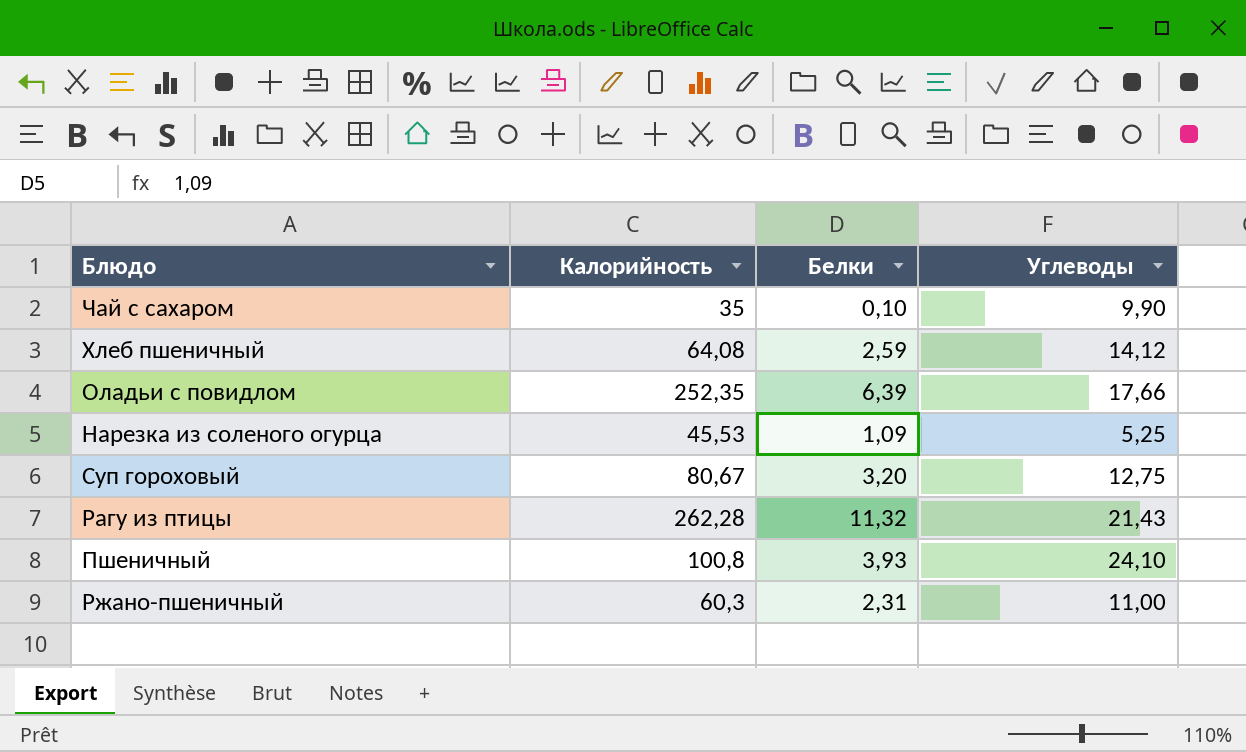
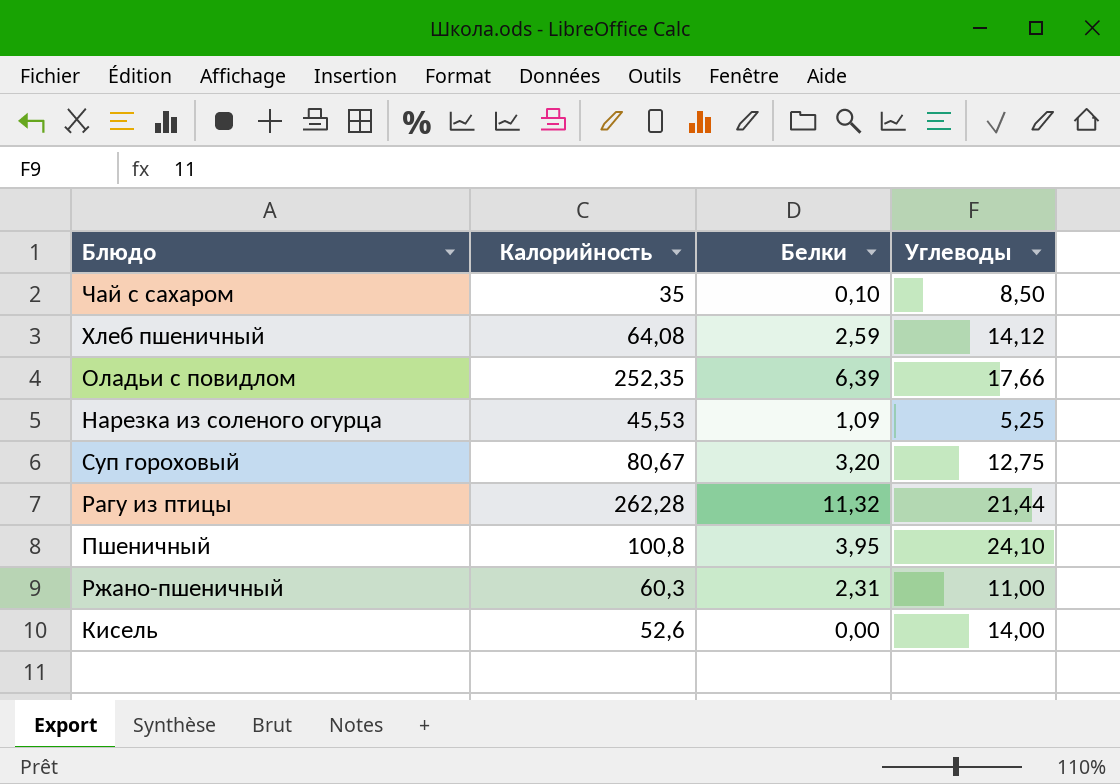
Чай с сахаром | Углеводы: 9,90 -> 8,50
Рагу из птицы | Углеводы: 21,43 -> 21,44
Пшеничный | Белки: 3,93 -> 3,95
row Кисель: none -> 52,6 | 0,00 | 14,00

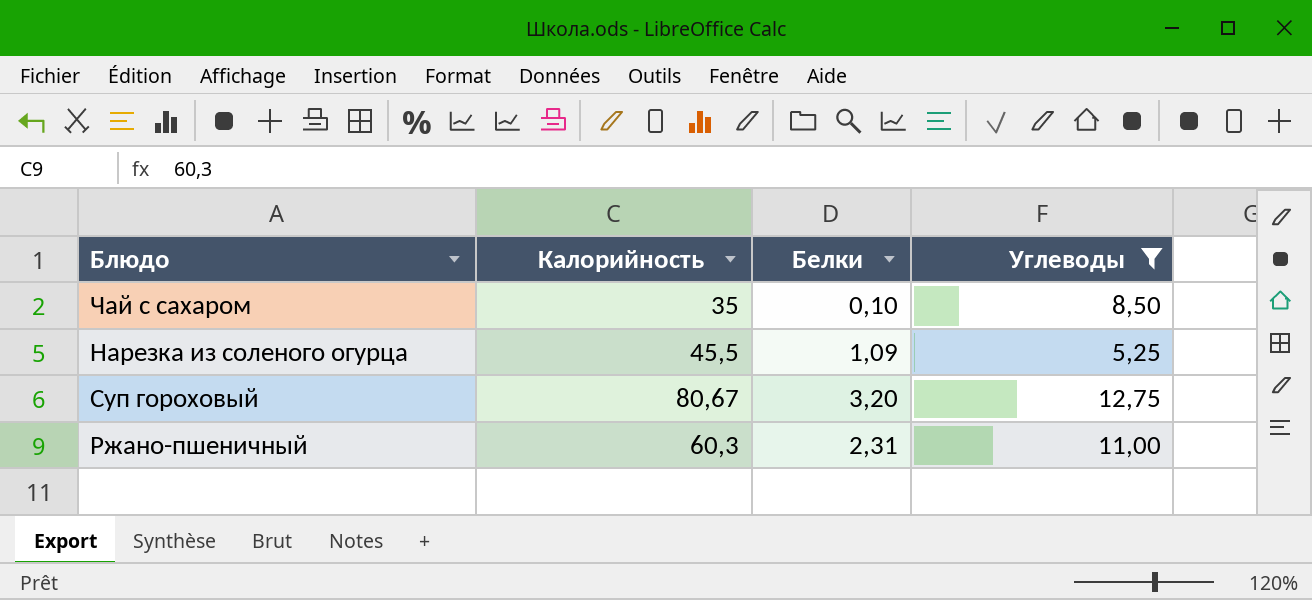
filter: none -> Углеводы <= 12,75
Нарезка из соленого огурца | Калорийность: 45,53 -> 45,5

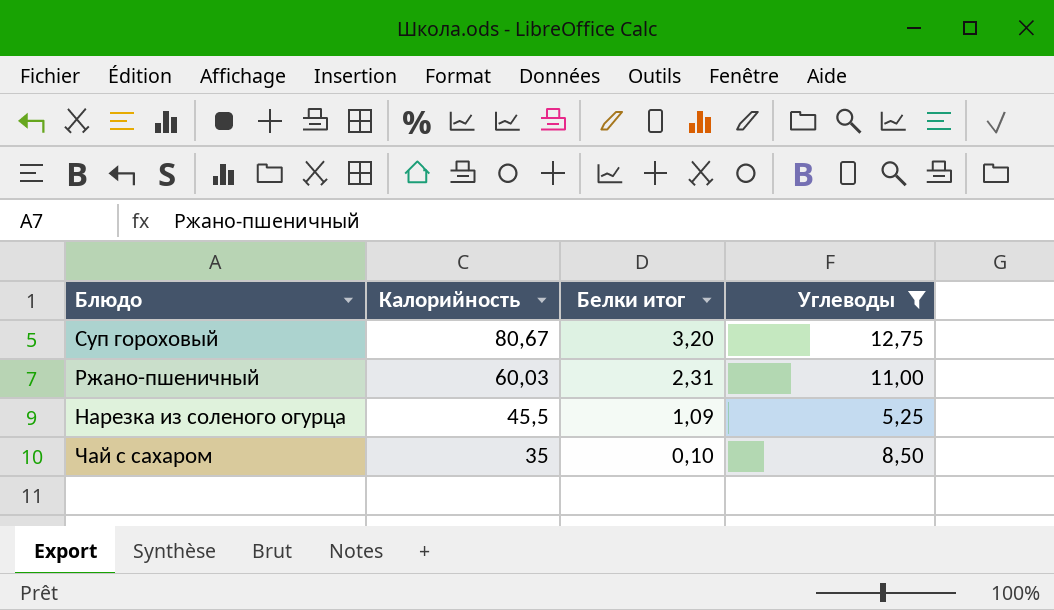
row order: none -> Калорийность descending
column name: Белки -> Белки итог
Ржано-пшеничный | Калорийность: 60,3 -> 60,03

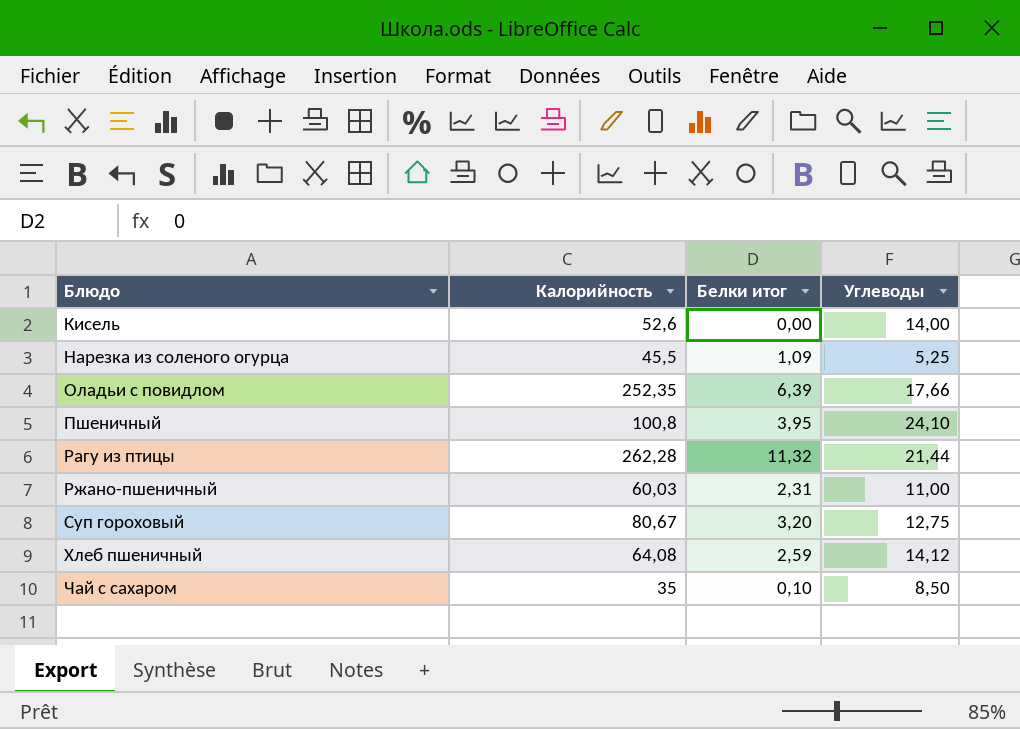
filter: Углеводы <= 12,75 -> none
row order: Калорийность descending -> Блюдо ascending

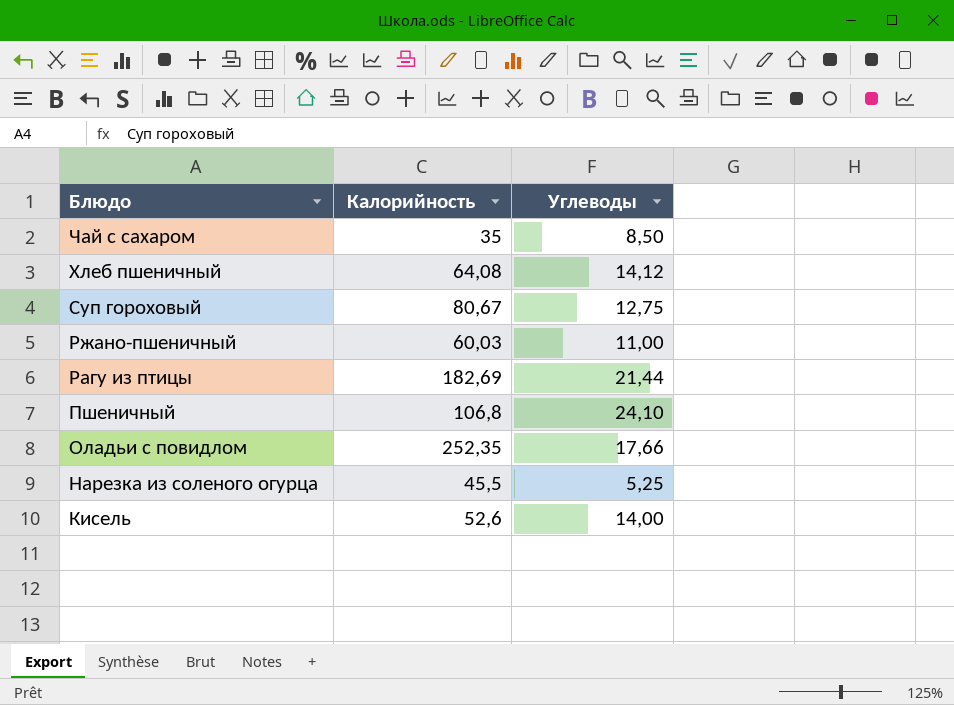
row order: Блюдо ascending -> Блюдо descending
column Белки итог | position: 3 -> none
Рагу из птицы | Калорийность: 262,28 -> 182,69
Пшеничный | Калорийность: 100,8 -> 106,8

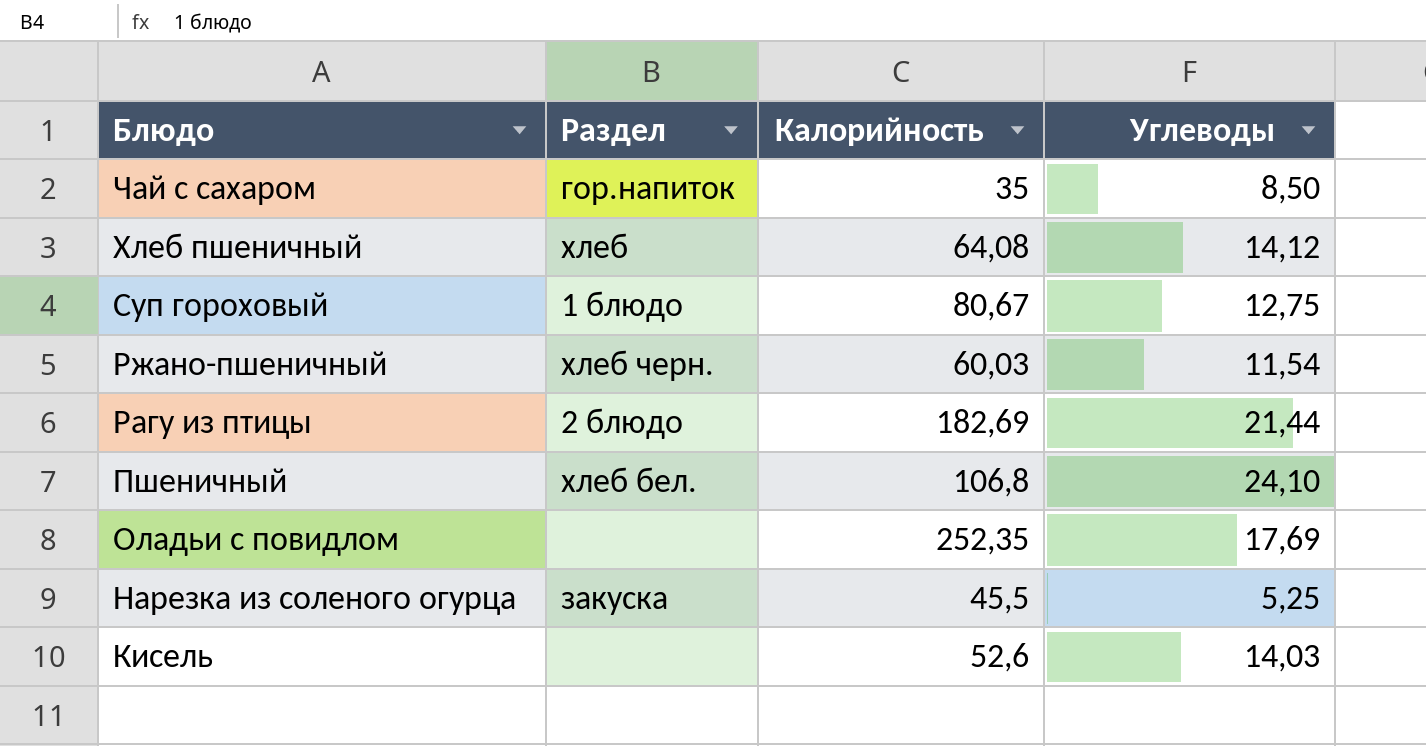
column Раздел | position: none -> 2
Ржано-пшеничный | Углеводы: 11,00 -> 11,54
Оладьи с повидлом | Углеводы: 17,66 -> 17,69
Кисель | Углеводы: 14,00 -> 14,03

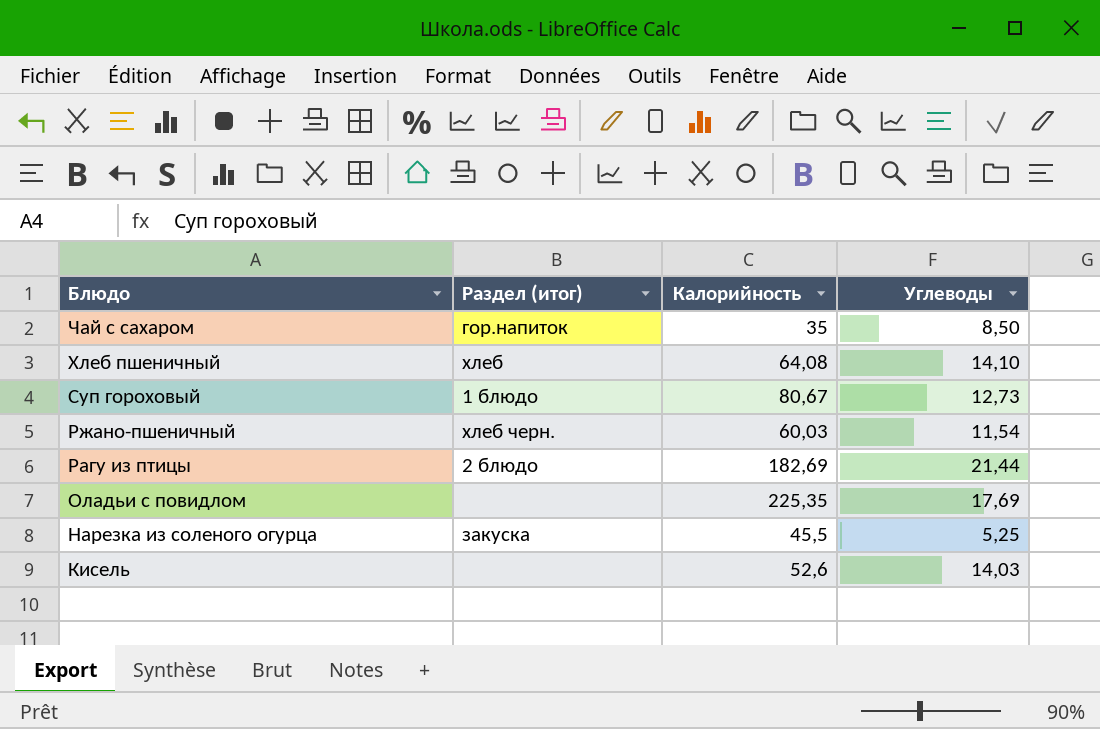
column name: Раздел -> Раздел (итог)
row Пшеничный: хлеб бел. | 106,8 | 24,10 -> none
Хлеб пшеничный | Углеводы: 14,12 -> 14,10
Суп гороховый | Углеводы: 12,75 -> 12,73
Оладьи с повидлом | Калорийность: 252,35 -> 225,35

